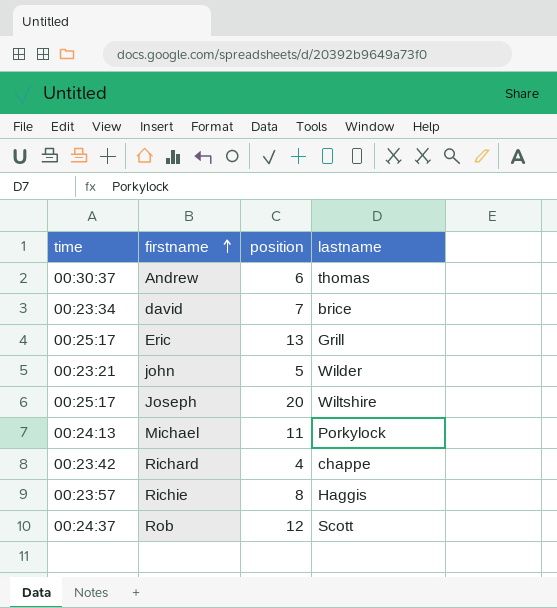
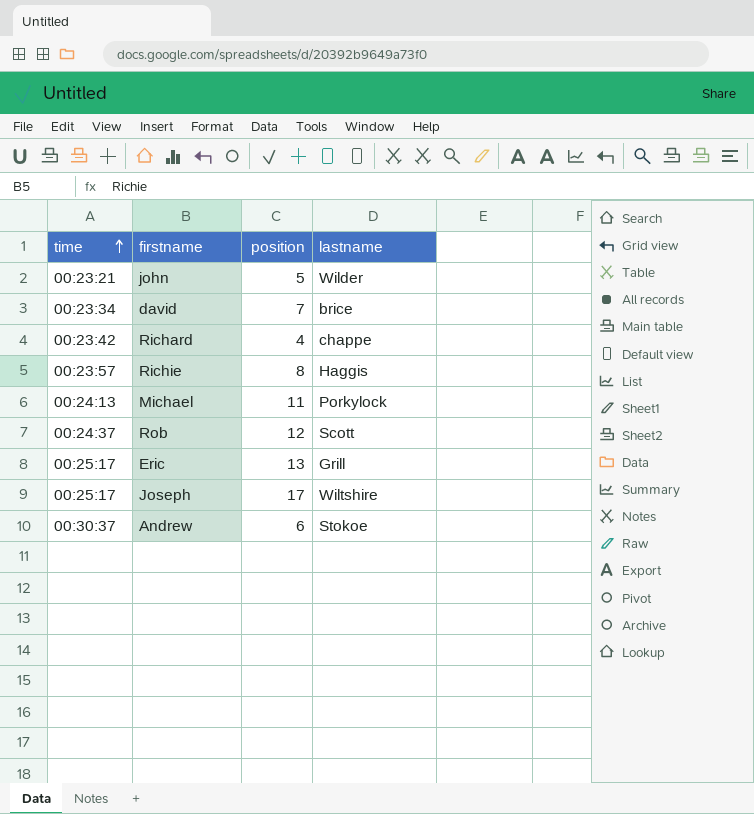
row order: firstname ascending -> time ascending
Joseph | position: 20 -> 17
Andrew | lastname: thomas -> Stokoe

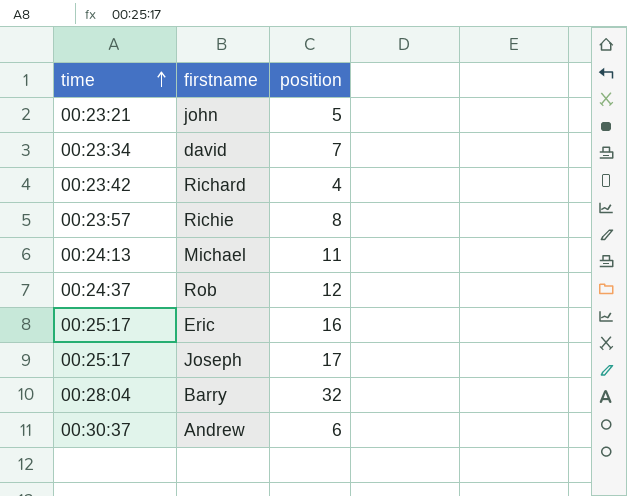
column lastname | position: 4 -> none
Eric | position: 13 -> 16
row Barry: none -> 00:28:04 | 32

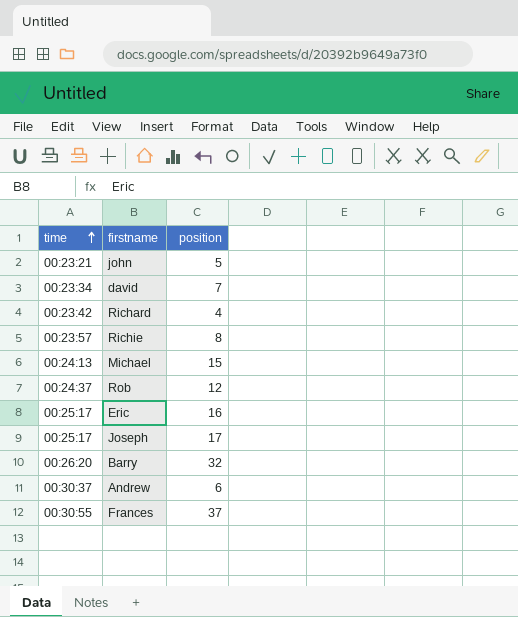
Michael | position: 11 -> 15
Barry | time: 00:28:04 -> 00:26:20
row Frances: none -> 00:30:55 | 37

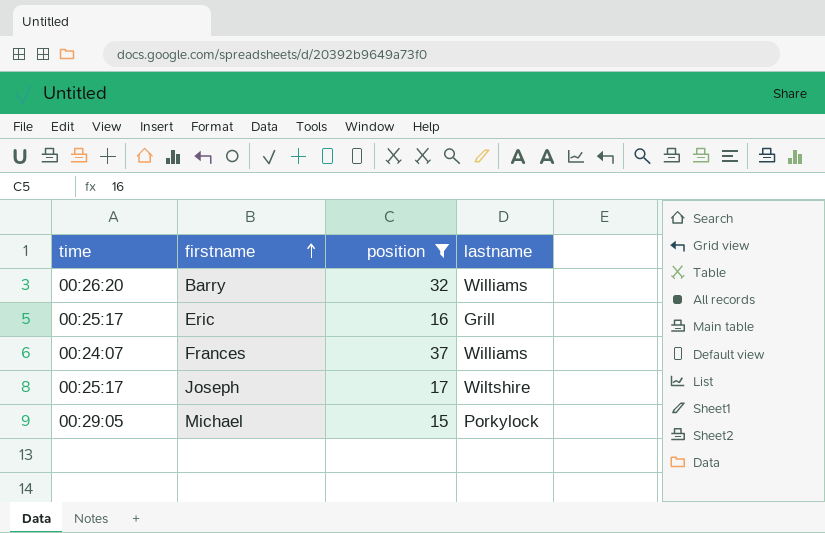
filter: none -> position >= 15
row order: time ascending -> firstname ascending
column lastname | position: none -> 4
Frances | time: 00:30:55 -> 00:24:07
Michael | time: 00:24:13 -> 00:29:05

